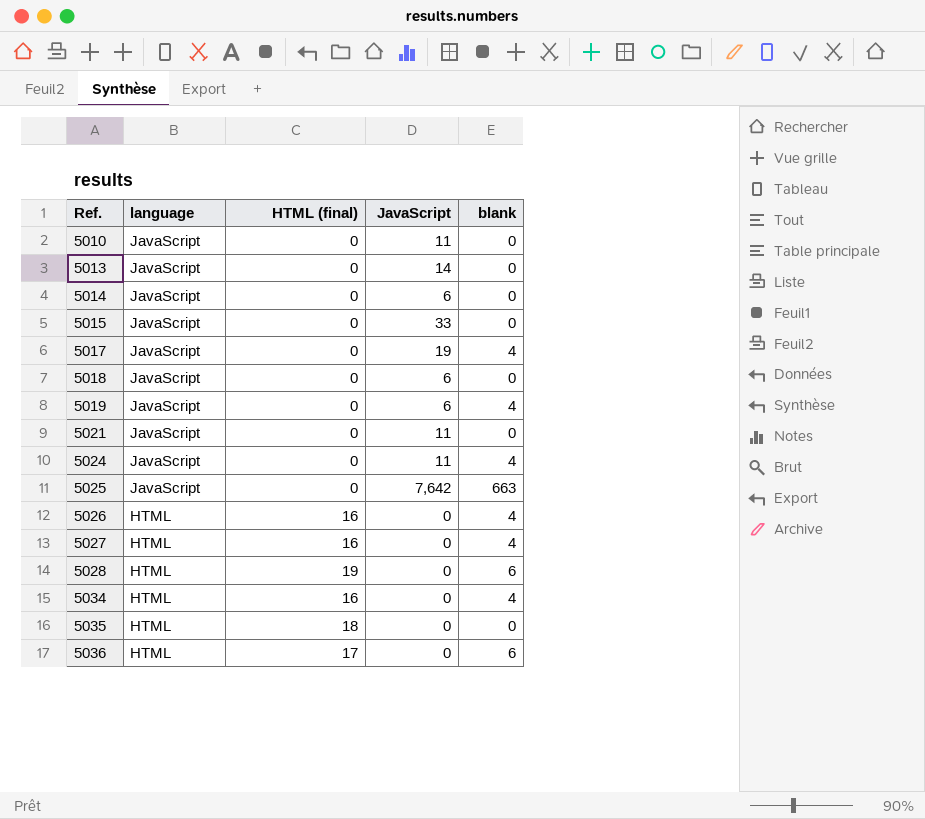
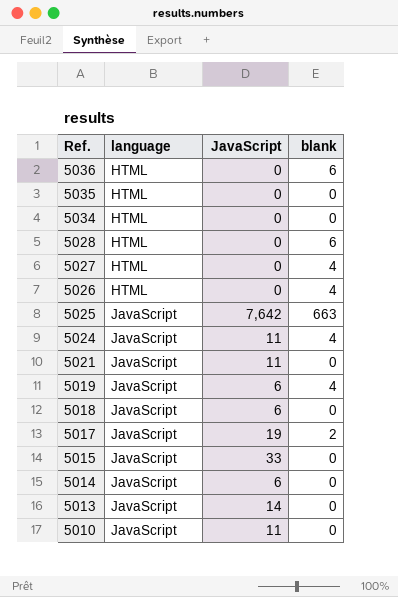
row order: Ref. ascending -> Ref. descending
column HTML (final) | position: 3 -> none
5034 | blank: 4 -> 0
5017 | blank: 4 -> 2

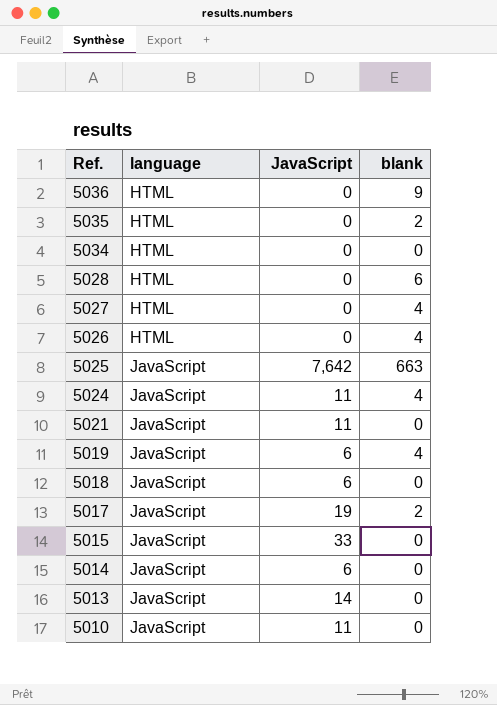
5036 | blank: 6 -> 9
5035 | blank: 0 -> 2

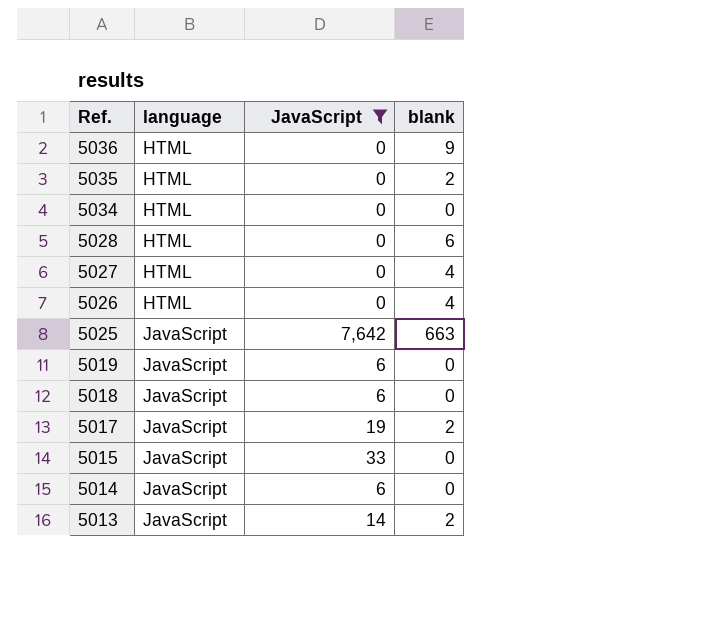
filter: none -> JavaScript != 11
5019 | blank: 4 -> 0
5013 | blank: 0 -> 2

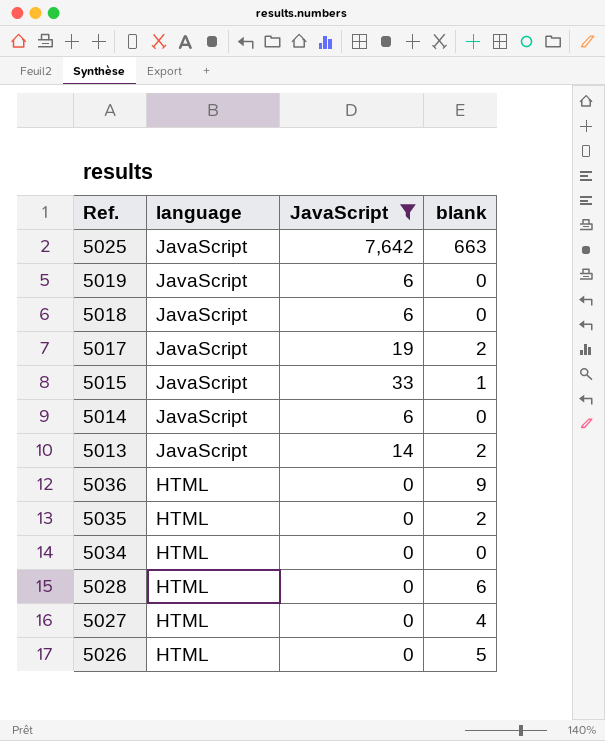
row order: Ref. descending -> language descending
5015 | blank: 0 -> 1
5026 | blank: 4 -> 5

